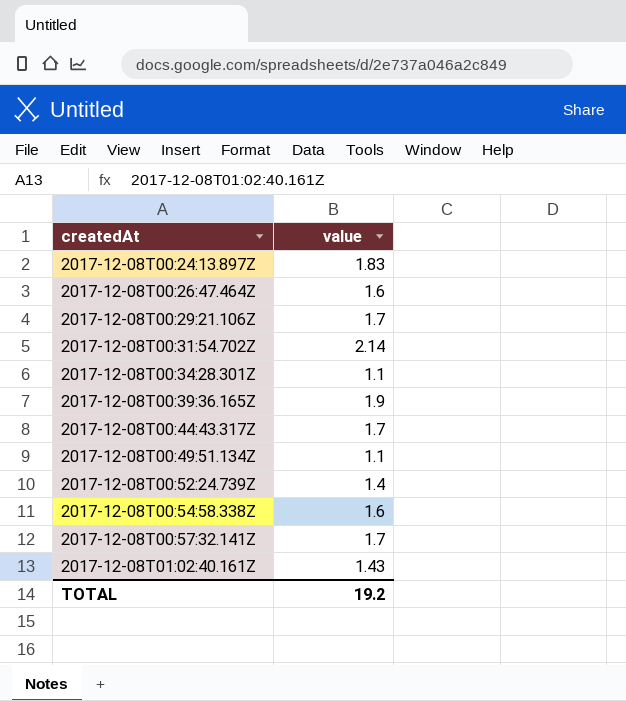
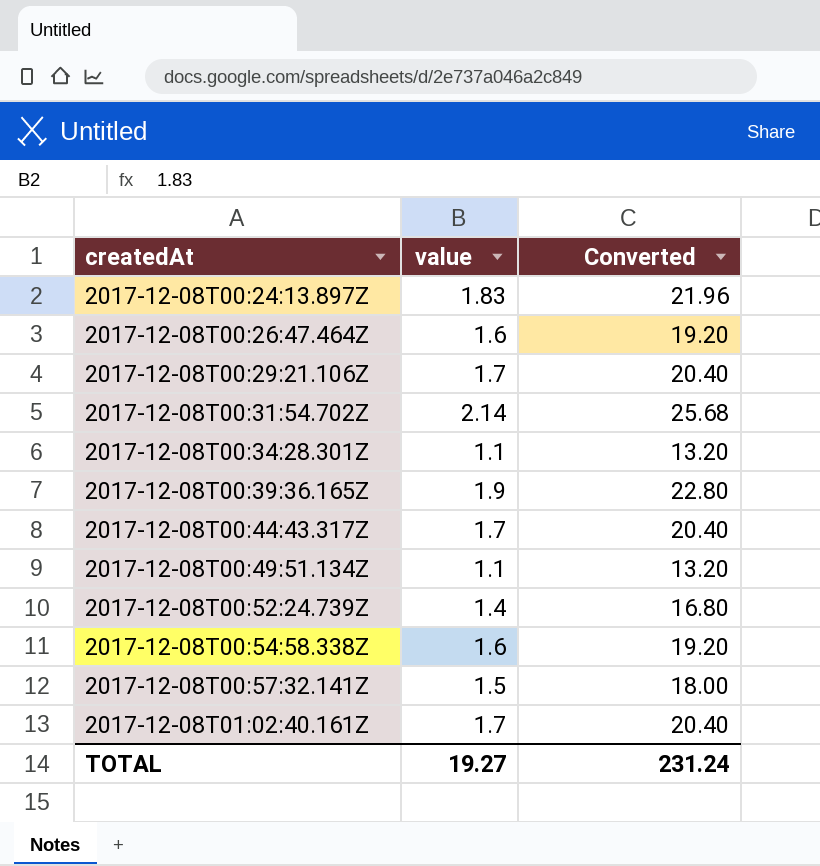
column Converted | formula: none -> [value] * 12
2017-12-08T00:57:32.141Z | value: 1.7 -> 1.5
2017-12-08T01:02:40.161Z | value: 1.43 -> 1.7
TOTAL | value: 19.2 -> 19.27

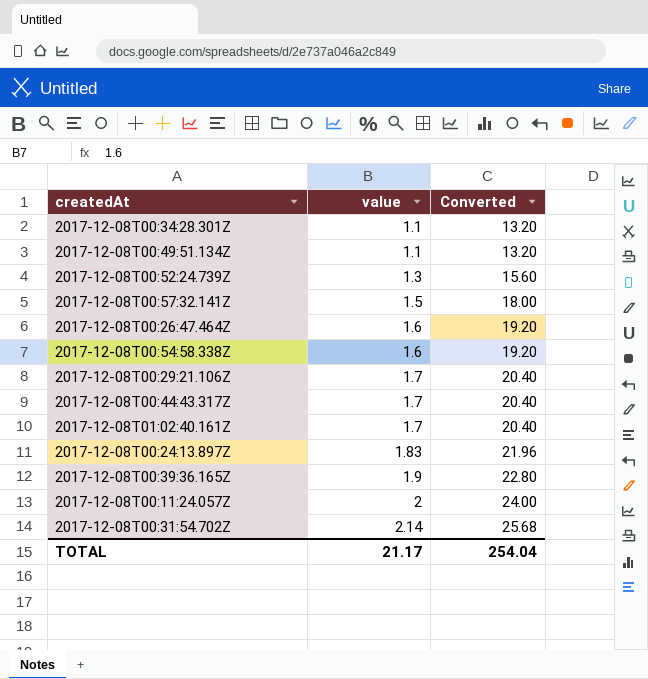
row order: createdAt ascending -> value ascending
2017-12-08T00:52:24.739Z | value: 1.4 -> 1.3
2017-12-08T00:52:24.739Z | Converted: 16.80 -> 15.60
row 2017-12-08T00:11:24.057Z: none -> 2 | 24.00
TOTAL | value: 19.27 -> 21.17
TOTAL | Converted: 231.24 -> 254.04

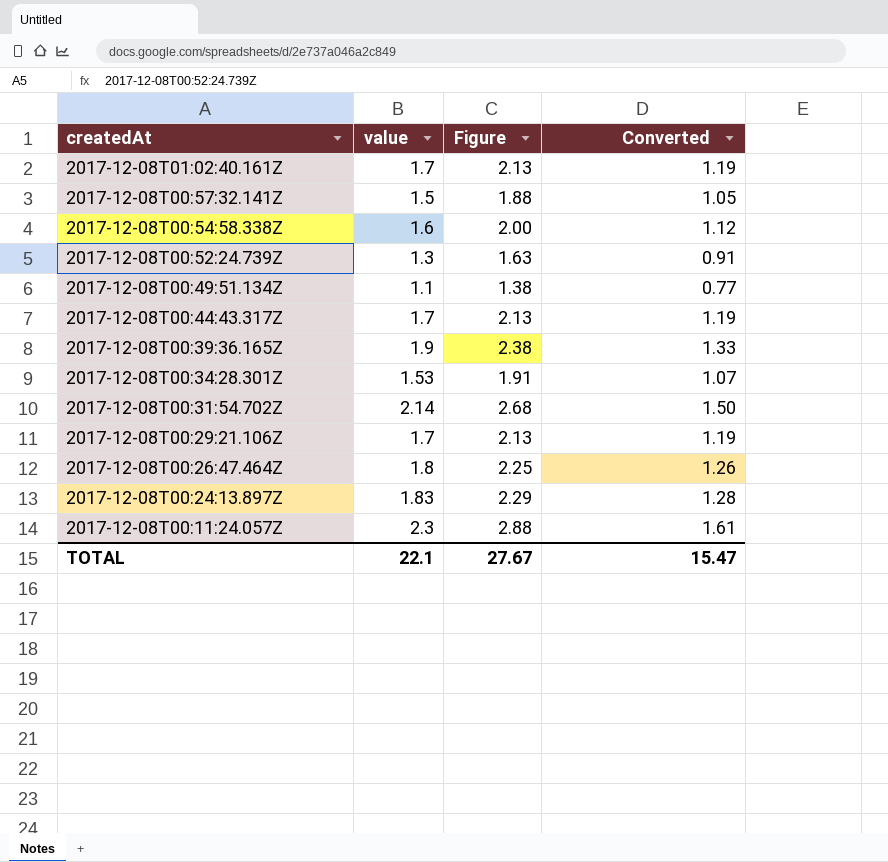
row order: value ascending -> createdAt descending
column Figure | formula: none -> [value] * 1.25
column Converted | formula: [value] * 12 -> [value] * 0.7
2017-12-08T00:34:28.301Z | value: 1.1 -> 1.53
2017-12-08T00:26:47.464Z | value: 1.6 -> 1.8
2017-12-08T00:11:24.057Z | value: 2 -> 2.3
TOTAL | value: 21.17 -> 22.1
TOTAL | Converted: 254.04 -> 15.47

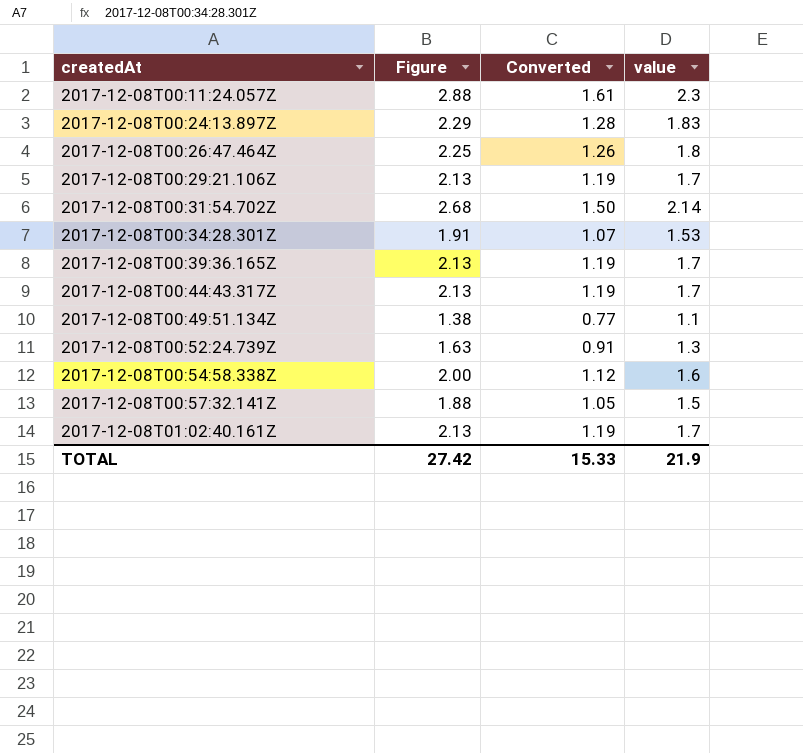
row order: createdAt descending -> createdAt ascending
column value | position: 2 -> 4
2017-12-08T00:39:36.165Z | Figure: 2.38 -> 2.13
2017-12-08T00:39:36.165Z | Converted: 1.33 -> 1.19
2017-12-08T00:39:36.165Z | value: 1.9 -> 1.7
TOTAL | Figure: 27.67 -> 27.42
TOTAL | Converted: 15.47 -> 15.33
TOTAL | value: 22.1 -> 21.9

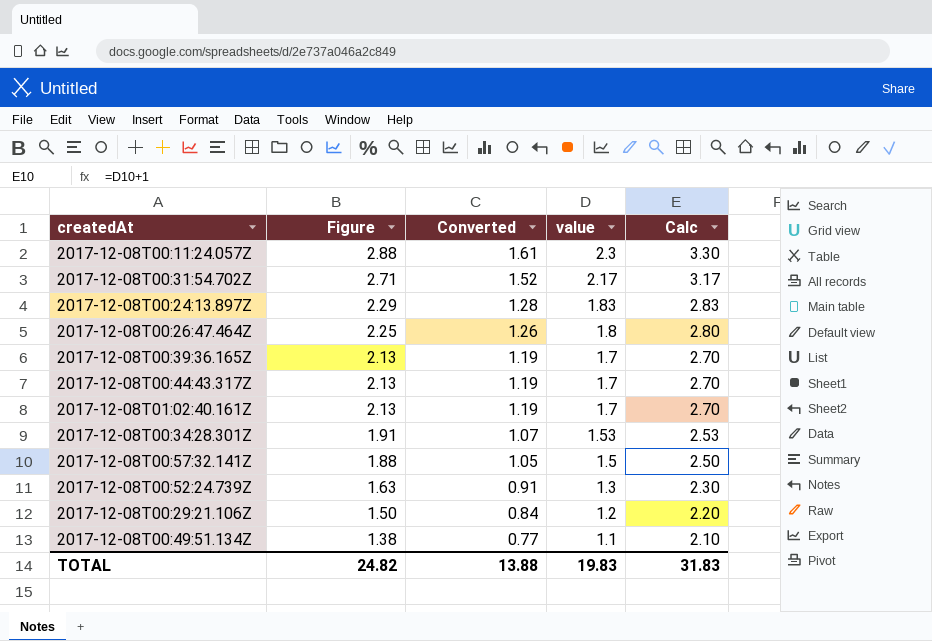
row order: createdAt ascending -> Figure descending
column Calc | formula: none -> [value] + 1
row 2017-12-08T00:54:58.338Z: 2.00 | 1.12 | 1.6 -> none
2017-12-08T00:31:54.702Z | Figure: 2.68 -> 2.71
2017-12-08T00:31:54.702Z | Converted: 1.50 -> 1.52
2017-12-08T00:31:54.702Z | value: 2.14 -> 2.17
2017-12-08T00:29:21.106Z | Figure: 2.13 -> 1.50
2017-12-08T00:29:21.106Z | Converted: 1.19 -> 0.84
2017-12-08T00:29:21.106Z | value: 1.7 -> 1.2
TOTAL | Figure: 27.42 -> 24.82
TOTAL | Converted: 15.33 -> 13.88
TOTAL | value: 21.9 -> 19.83

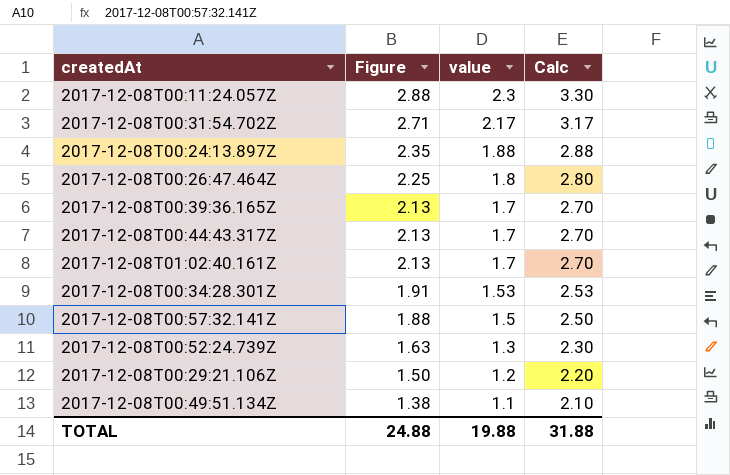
column Converted | formula: [value] * 0.7 -> none
2017-12-08T00:24:13.897Z | Figure: 2.29 -> 2.35
2017-12-08T00:24:13.897Z | value: 1.83 -> 1.88
2017-12-08T00:24:13.897Z | Calc: 2.83 -> 2.88
TOTAL | Figure: 24.82 -> 24.88
TOTAL | value: 19.83 -> 19.88
TOTAL | Calc: 31.83 -> 31.88

